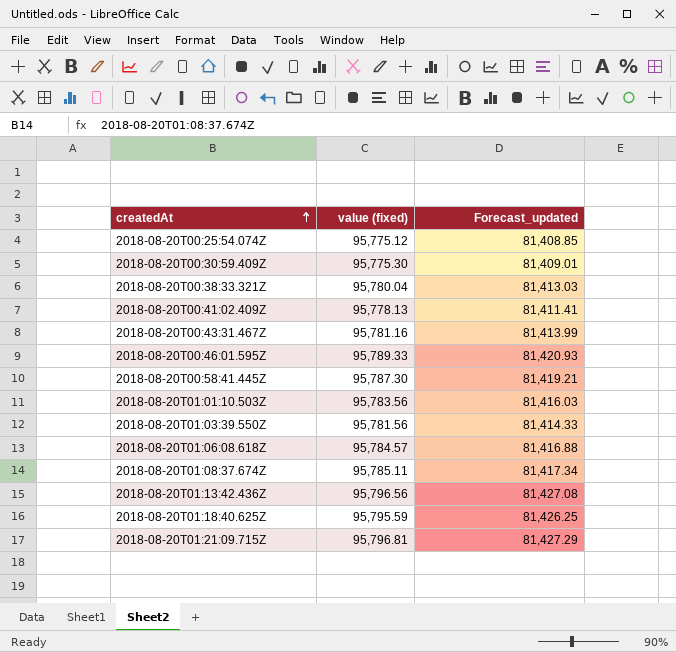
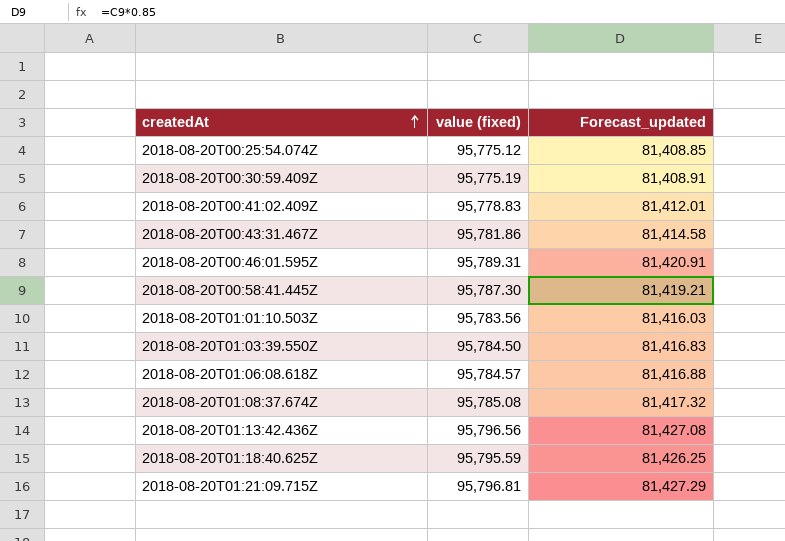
row 2018-08-20T00:38:33.321Z: 95,780.04 | 81,413.03 -> none
2018-08-20T00:30:59.409Z | value (fixed): 95,775.30 -> 95,775.19
2018-08-20T00:30:59.409Z | Forecast_updated: 81,409.01 -> 81,408.91
2018-08-20T00:41:02.409Z | value (fixed): 95,778.13 -> 95,778.83
2018-08-20T00:41:02.409Z | Forecast_updated: 81,411.41 -> 81,412.01
2018-08-20T00:43:31.467Z | value (fixed): 95,781.16 -> 95,781.86
2018-08-20T00:43:31.467Z | Forecast_updated: 81,413.99 -> 81,414.58
2018-08-20T00:46:01.595Z | value (fixed): 95,789.33 -> 95,789.31
2018-08-20T00:46:01.595Z | Forecast_updated: 81,420.93 -> 81,420.91
2018-08-20T01:03:39.550Z | value (fixed): 95,781.56 -> 95,784.50
2018-08-20T01:03:39.550Z | Forecast_updated: 81,414.33 -> 81,416.83
2018-08-20T01:08:37.674Z | value (fixed): 95,785.11 -> 95,785.08
2018-08-20T01:08:37.674Z | Forecast_updated: 81,417.34 -> 81,417.32

